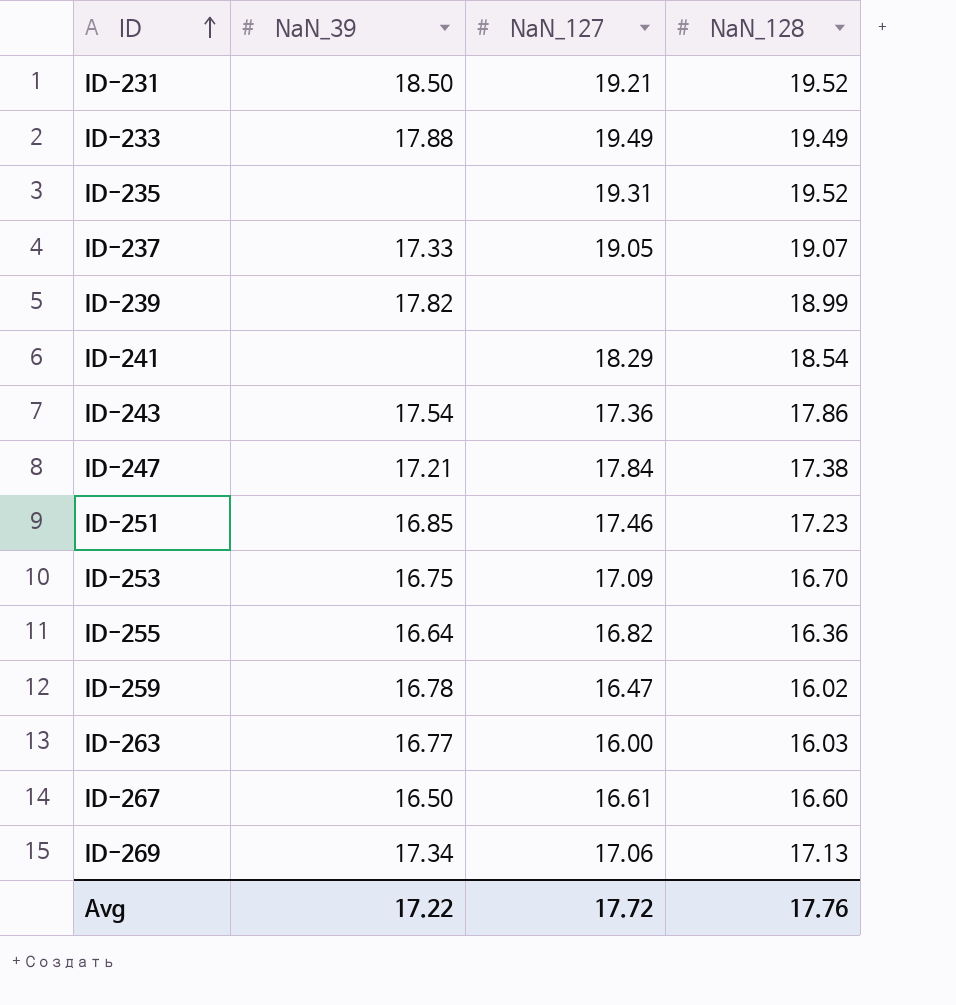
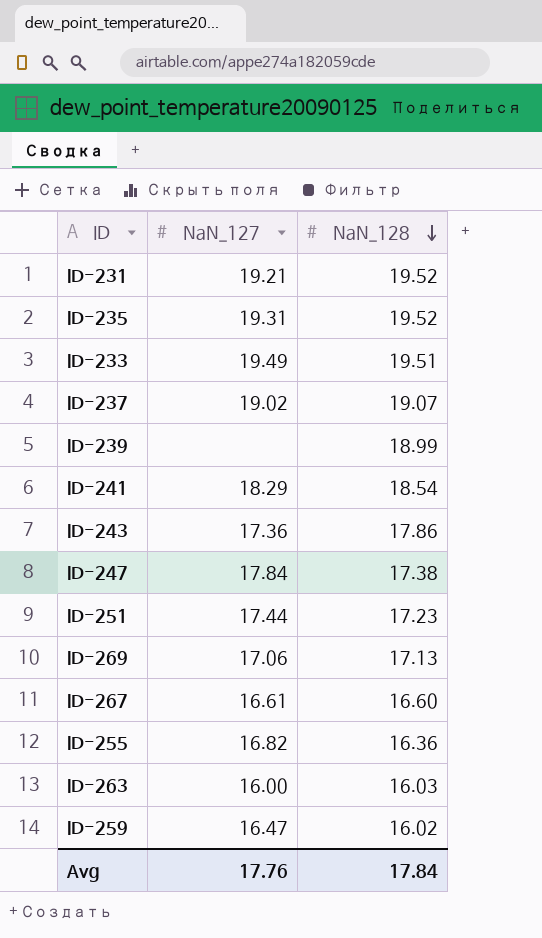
row order: ID ascending -> NaN_128 descending
column NaN_39 | position: 2 -> none
row ID-253: 16.75 | 17.09 | 16.70 -> none
ID-233 | NaN_128: 19.49 -> 19.51
ID-237 | NaN_127: 19.05 -> 19.02
ID-251 | NaN_127: 17.46 -> 17.44
Avg | NaN_127: 17.72 -> 17.76
Avg | NaN_128: 17.76 -> 17.84

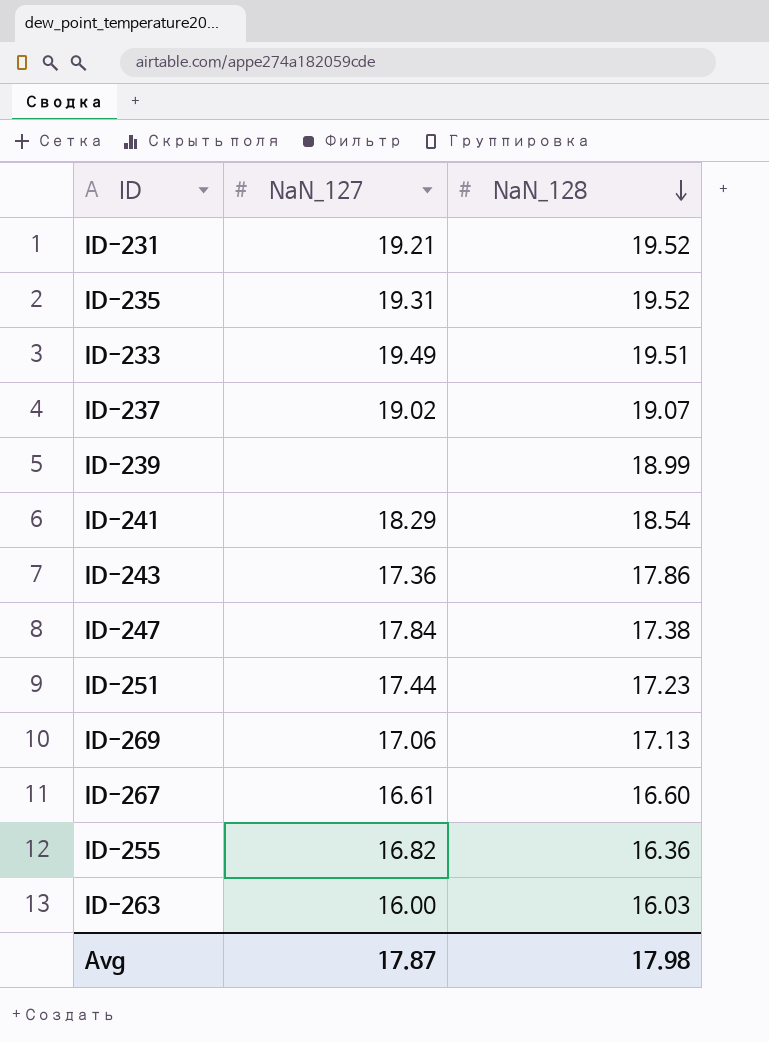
row ID-259: 16.47 | 16.02 -> none
Avg | NaN_127: 17.76 -> 17.87
Avg | NaN_128: 17.84 -> 17.98

